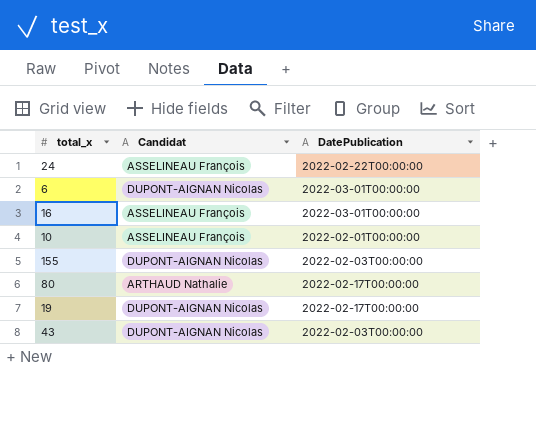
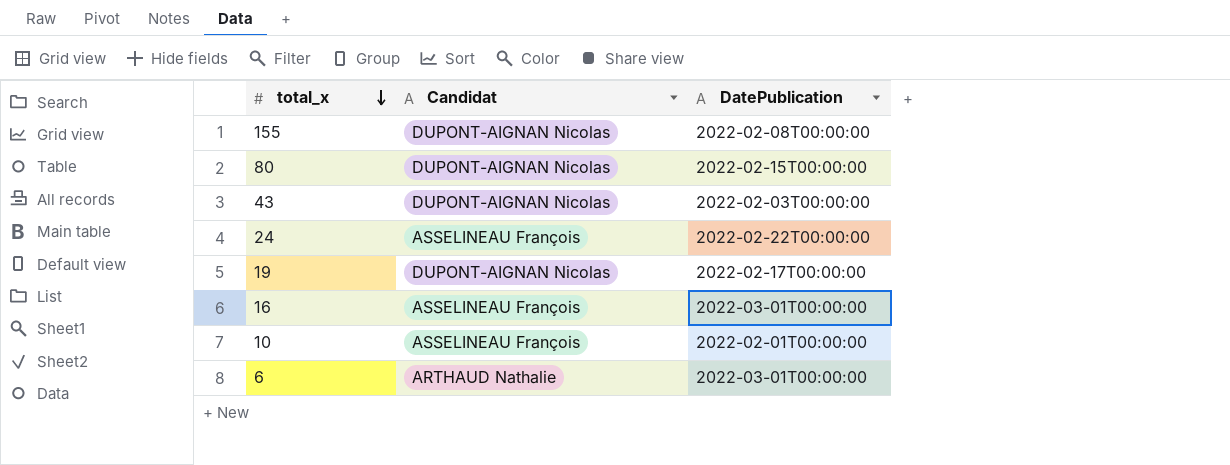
row order: none -> total_x descending
155 | DatePublication: 2022-02-03T00:00:00 -> 2022-02-08T00:00:00
80 | Candidat: ARTHAUD Nathalie -> DUPONT-AIGNAN Nicolas
80 | DatePublication: 2022-02-17T00:00:00 -> 2022-02-15T00:00:00
6 | Candidat: DUPONT-AIGNAN Nicolas -> ARTHAUD Nathalie

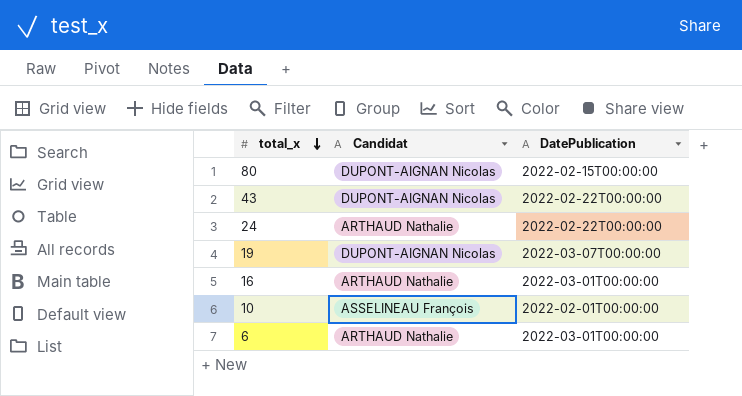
row 155: DUPONT-AIGNAN Nicolas | 2022-02-08T00:00:00 -> none
43 | DatePublication: 2022-02-03T00:00:00 -> 2022-02-22T00:00:00
24 | Candidat: ASSELINEAU François -> ARTHAUD Nathalie
19 | DatePublication: 2022-02-17T00:00:00 -> 2022-03-07T00:00:00
16 | Candidat: ASSELINEAU François -> ARTHAUD Nathalie

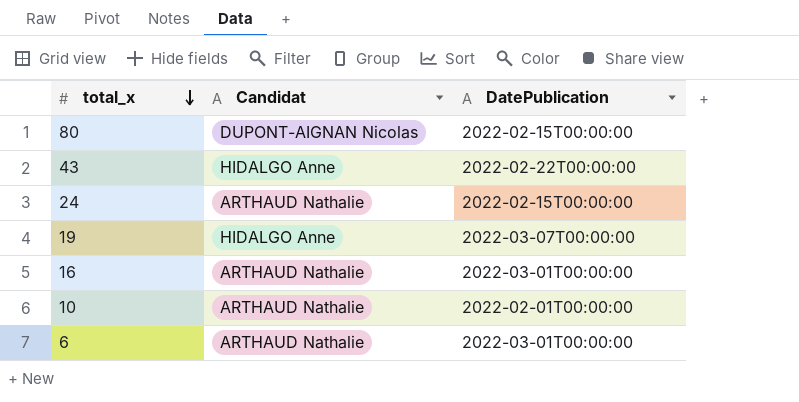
43 | Candidat: DUPONT-AIGNAN Nicolas -> HIDALGO Anne
24 | DatePublication: 2022-02-22T00:00:00 -> 2022-02-15T00:00:00
19 | Candidat: DUPONT-AIGNAN Nicolas -> HIDALGO Anne
10 | Candidat: ASSELINEAU François -> ARTHAUD Nathalie

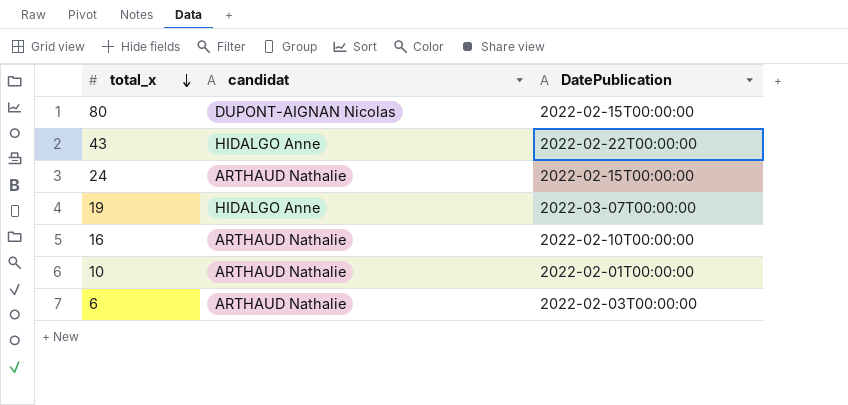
column name: Candidat -> candidat
16 | DatePublication: 2022-03-01T00:00:00 -> 2022-02-10T00:00:00
6 | DatePublication: 2022-03-01T00:00:00 -> 2022-02-03T00:00:00

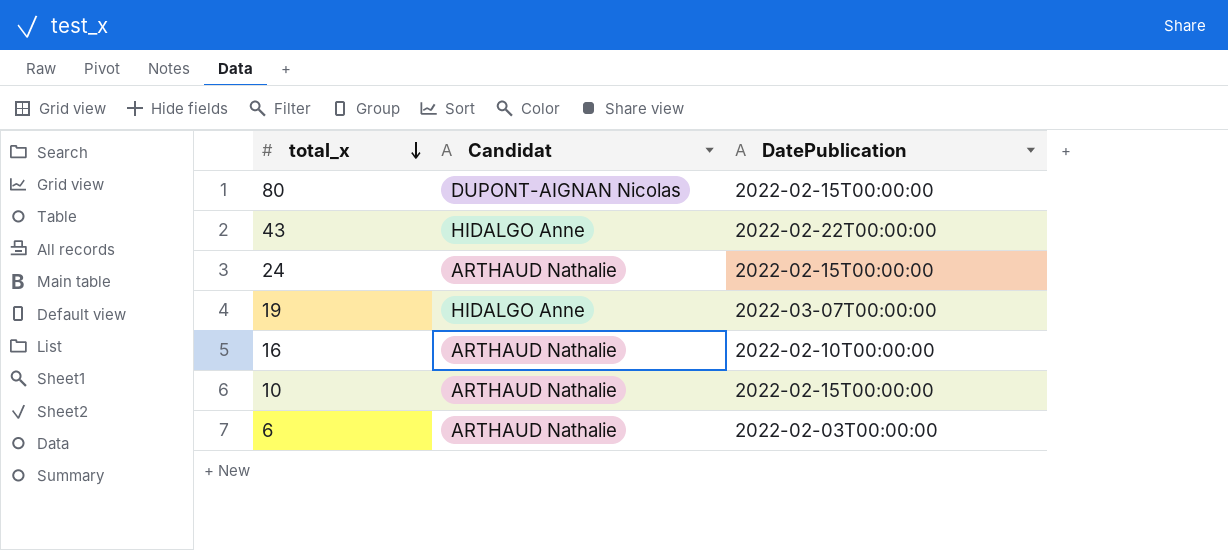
column name: candidat -> Candidat
10 | DatePublication: 2022-02-01T00:00:00 -> 2022-02-15T00:00:00

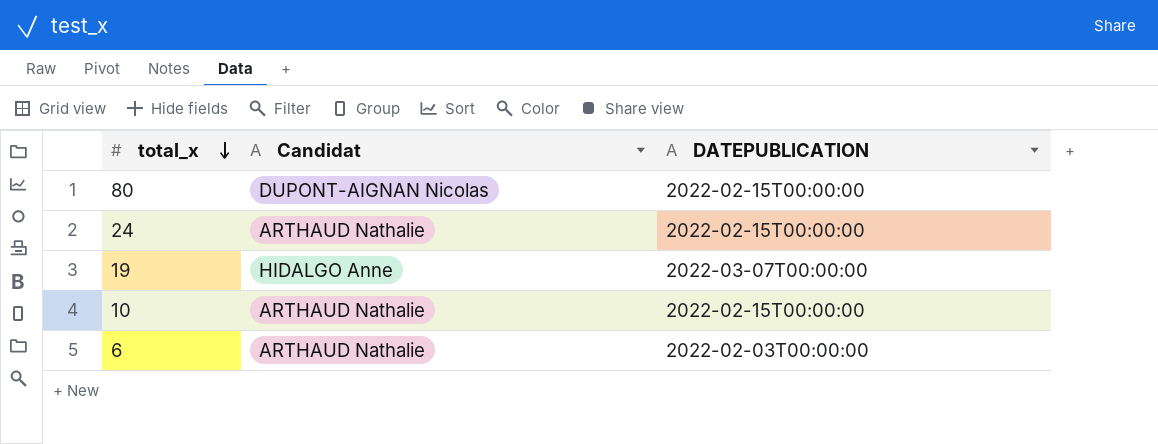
column name: DatePublication -> DATEPUBLICATION
row 43: HIDALGO Anne | 2022-02-22T00:00:00 -> none
row 16: ARTHAUD Nathalie | 2022-02-10T00:00:00 -> none

